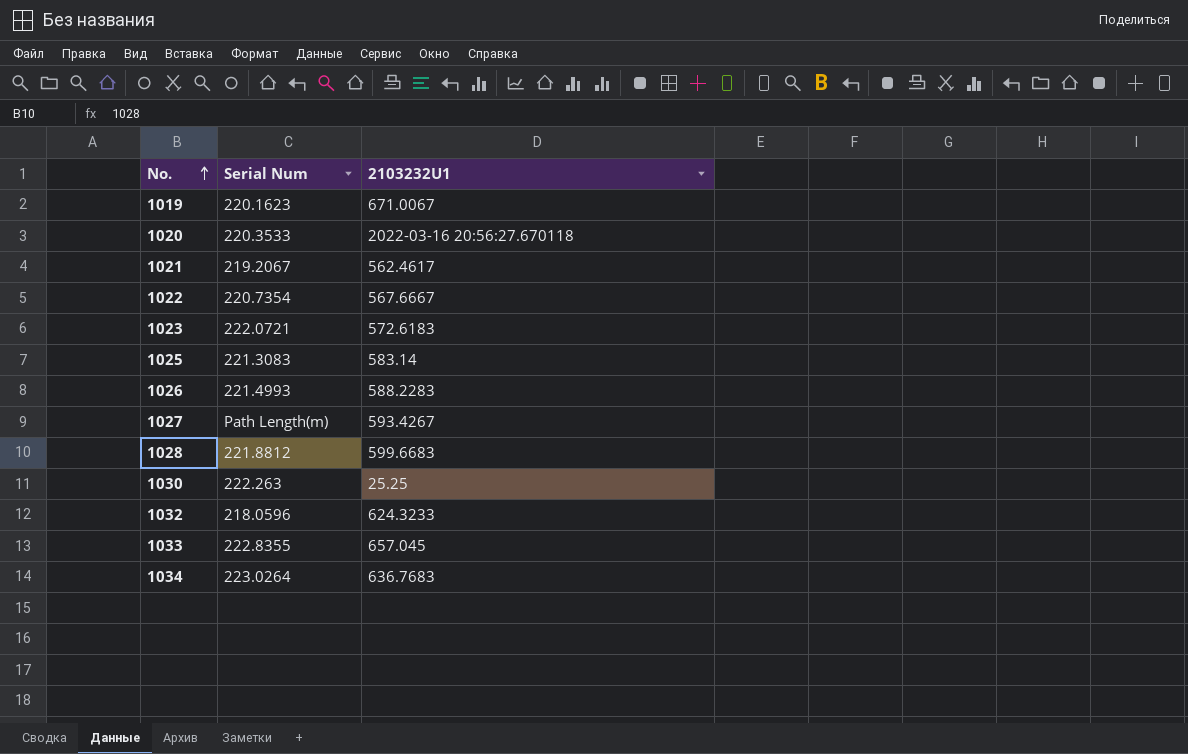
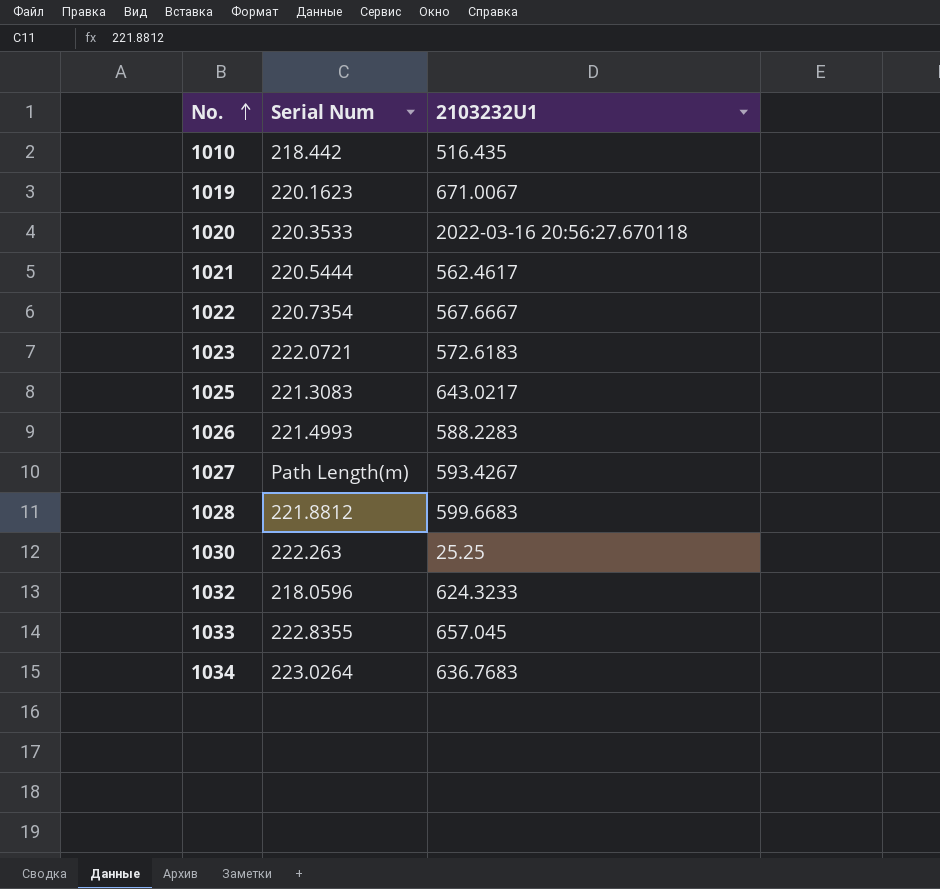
row 1010: none -> 218.442 | 516.435
1021 | Serial Num: 219.2067 -> 220.5444
1025 | 2103232U1: 583.14 -> 643.0217

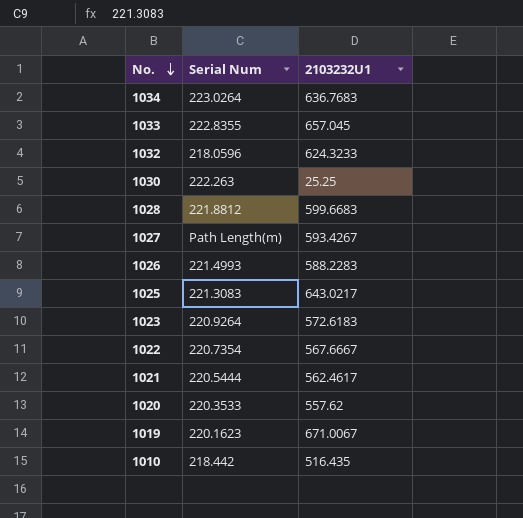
row order: No. ascending -> No. descending
1023 | Serial Num: 222.0721 -> 220.9264
1020 | 2103232U1: 2022-03-16 20:56:27.670118 -> 557.62

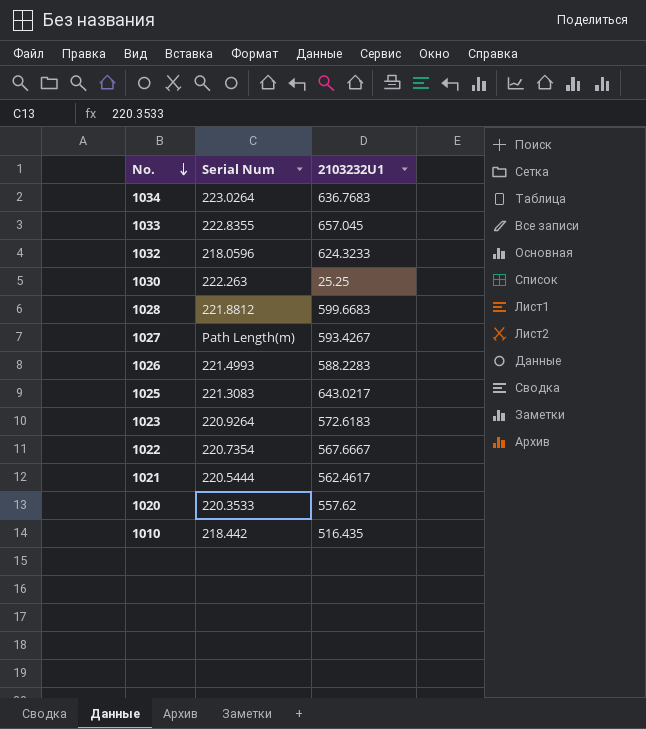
row 1019: 220.1623 | 671.0067 -> none

